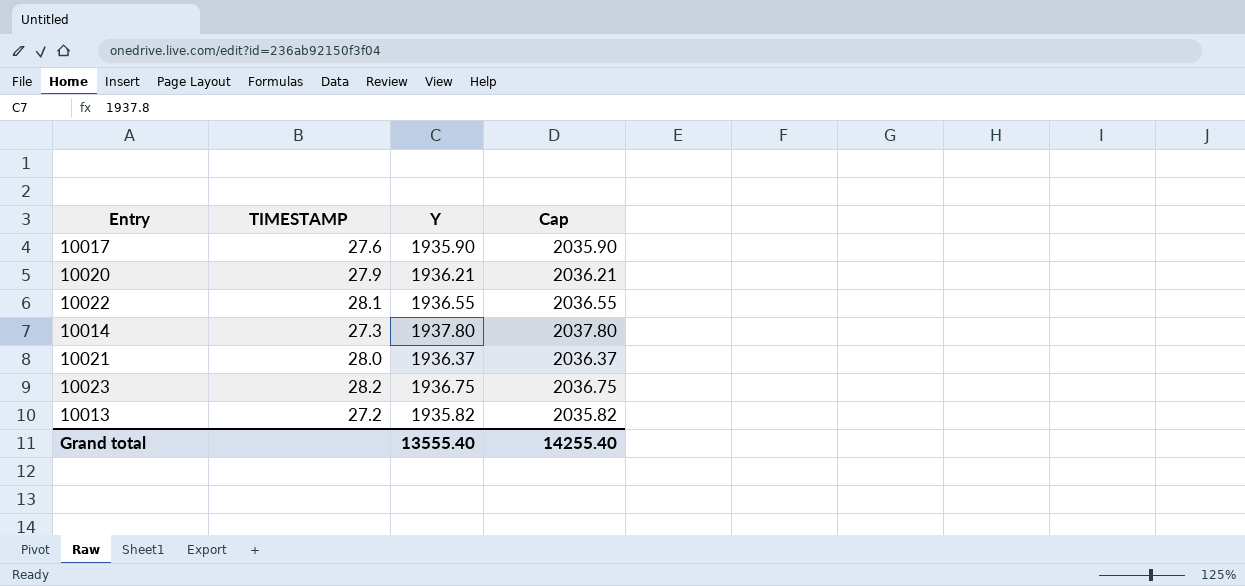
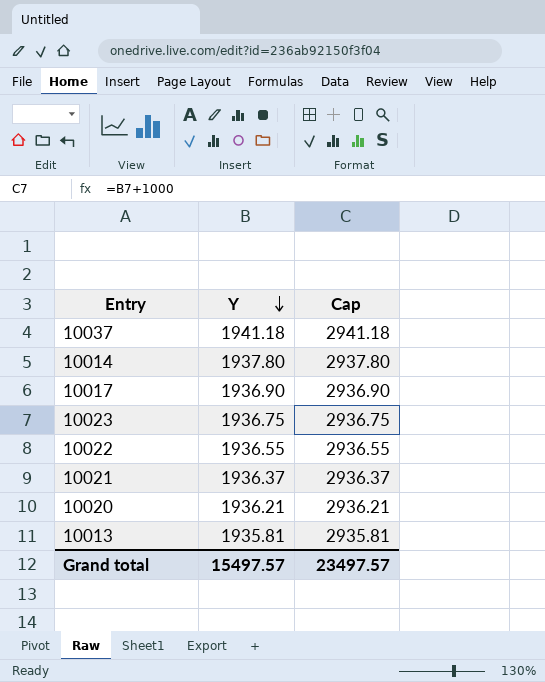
row order: none -> Y descending
column TIMESTAMP | position: 2 -> none
column Cap | formula: [Y] + 100 -> [Y] + 1000
row 10037: none -> 1941.18 | 2941.18
10017 | Y: 1935.90 -> 1936.90
10013 | Y: 1935.82 -> 1935.81
Grand total | Y: 13555.40 -> 15497.57
Grand total | Cap: 14255.40 -> 23497.57

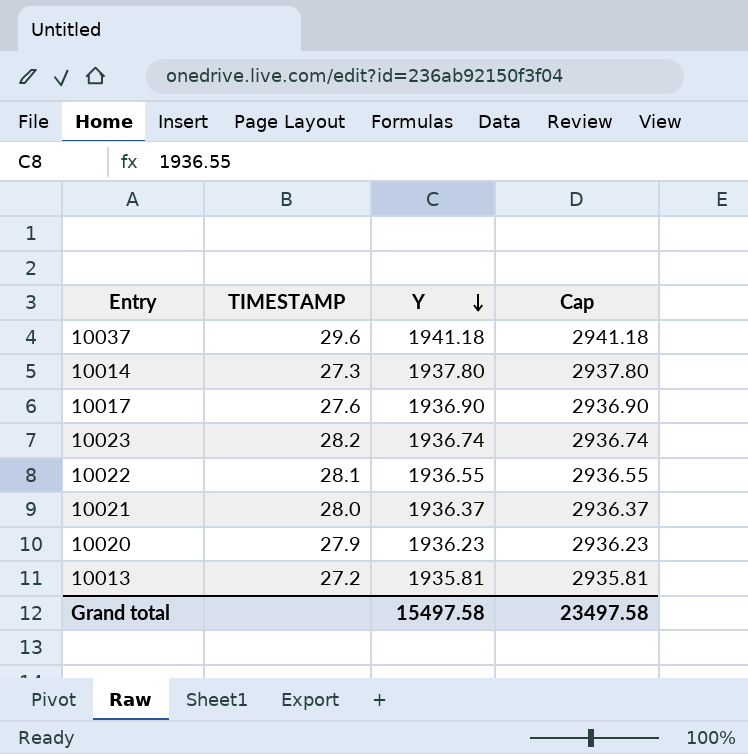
column TIMESTAMP | position: none -> 2
10023 | Y: 1936.75 -> 1936.74
10023 | Cap: 2936.75 -> 2936.74
10020 | Y: 1936.21 -> 1936.23
10020 | Cap: 2936.21 -> 2936.23
Grand total | Y: 15497.57 -> 15497.58
Grand total | Cap: 23497.57 -> 23497.58

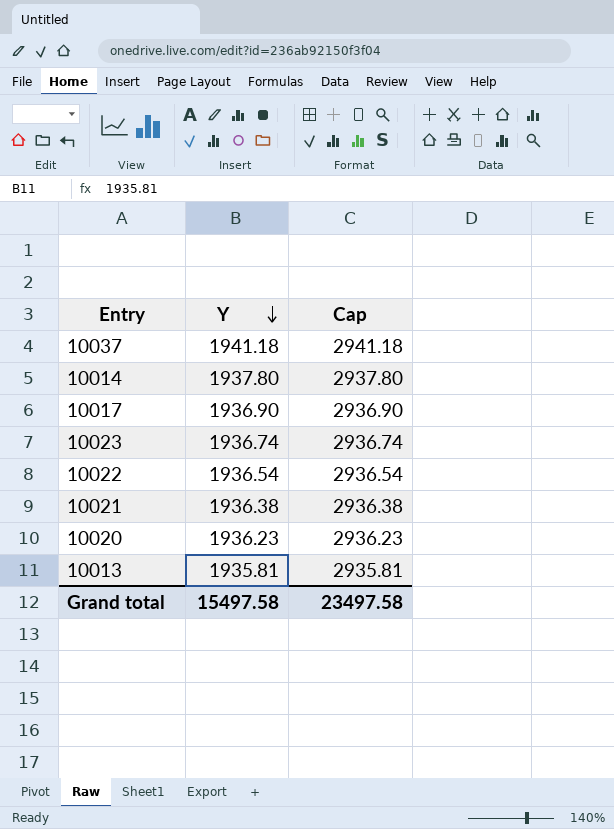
column TIMESTAMP | position: 2 -> none
10022 | Y: 1936.55 -> 1936.54
10022 | Cap: 2936.55 -> 2936.54
10021 | Y: 1936.37 -> 1936.38
10021 | Cap: 2936.37 -> 2936.38

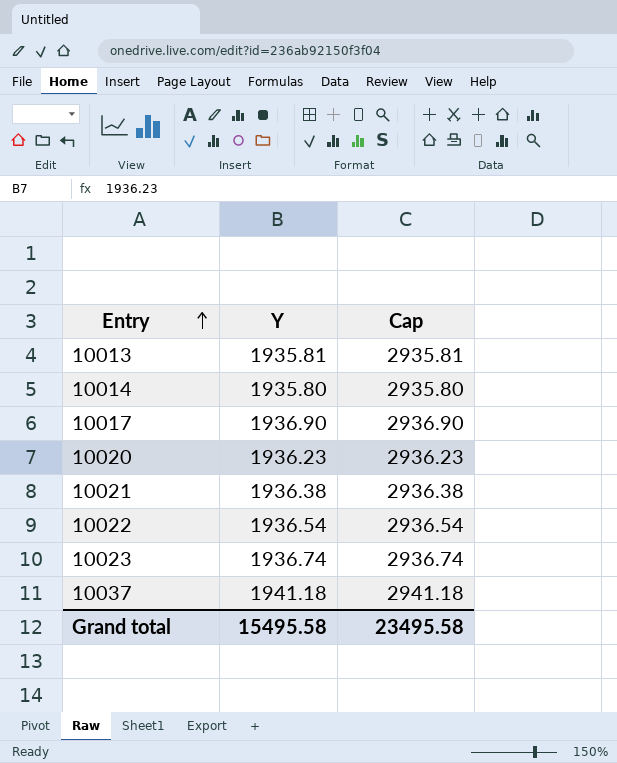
row order: Y descending -> Entry ascending
10014 | Y: 1937.80 -> 1935.80
10014 | Cap: 2937.80 -> 2935.80
Grand total | Y: 15497.58 -> 15495.58
Grand total | Cap: 23497.58 -> 23495.58

